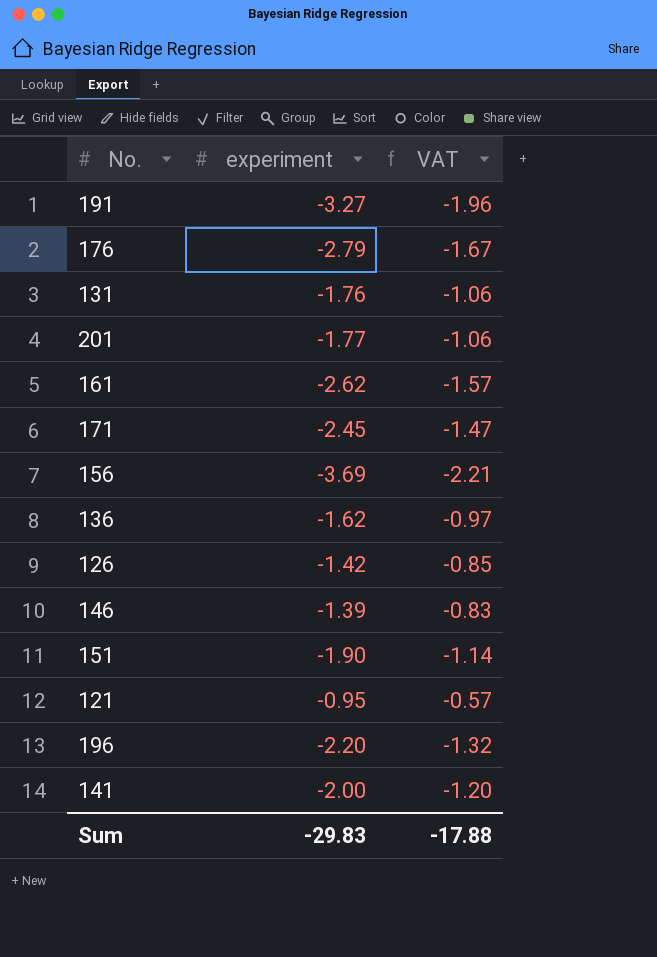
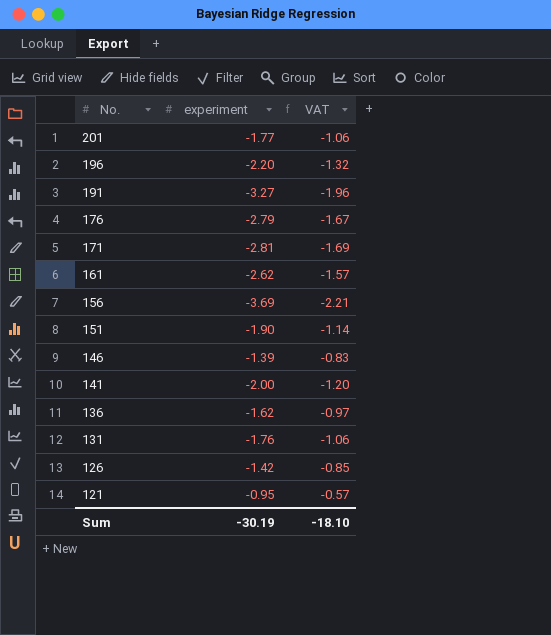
row order: none -> No. descending
171 | experiment: -2.45 -> -2.81
171 | VAT: -1.47 -> -1.69
Sum | experiment: -29.83 -> -30.19
Sum | VAT: -17.88 -> -18.10

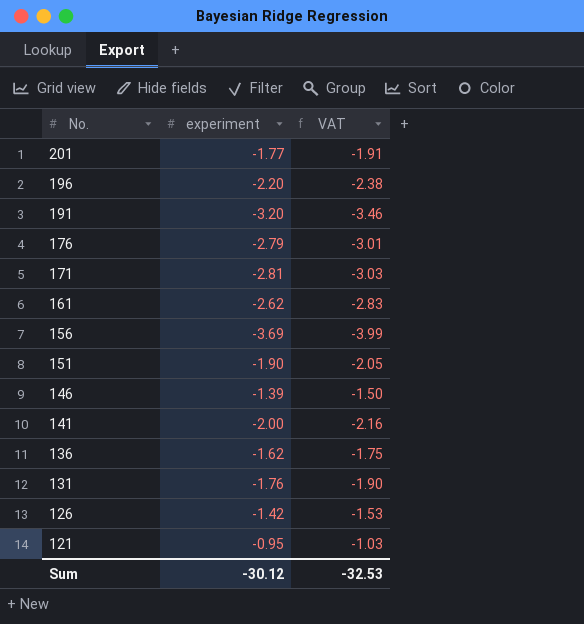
column VAT | formula: [experiment] * 0.6 -> [experiment] * 1.08
191 | experiment: -3.27 -> -3.20
Sum | experiment: -30.19 -> -30.12
Sum | VAT: -18.10 -> -32.53

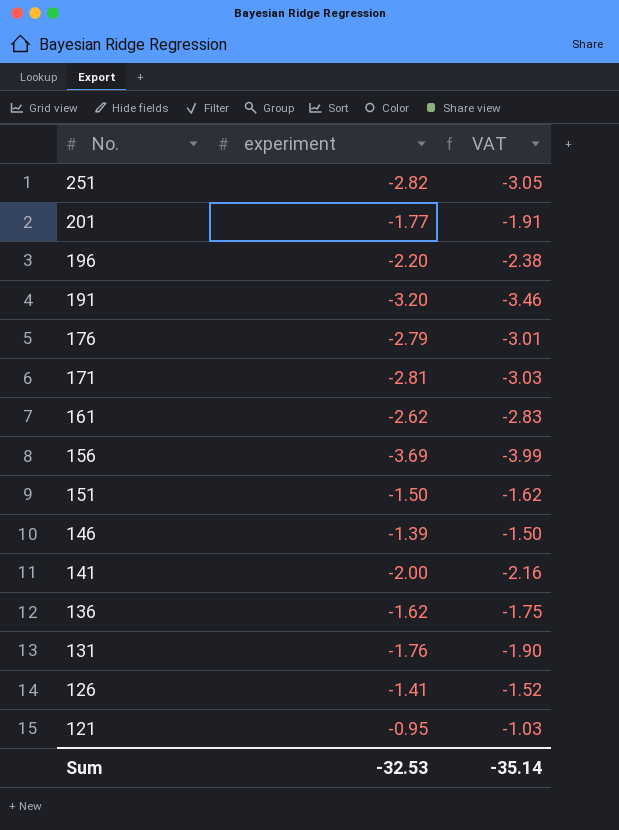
row 251: none -> -2.82 | -3.05
151 | experiment: -1.90 -> -1.50
151 | VAT: -2.05 -> -1.62
126 | experiment: -1.42 -> -1.41
126 | VAT: -1.53 -> -1.52
Sum | experiment: -30.12 -> -32.53
Sum | VAT: -32.53 -> -35.14

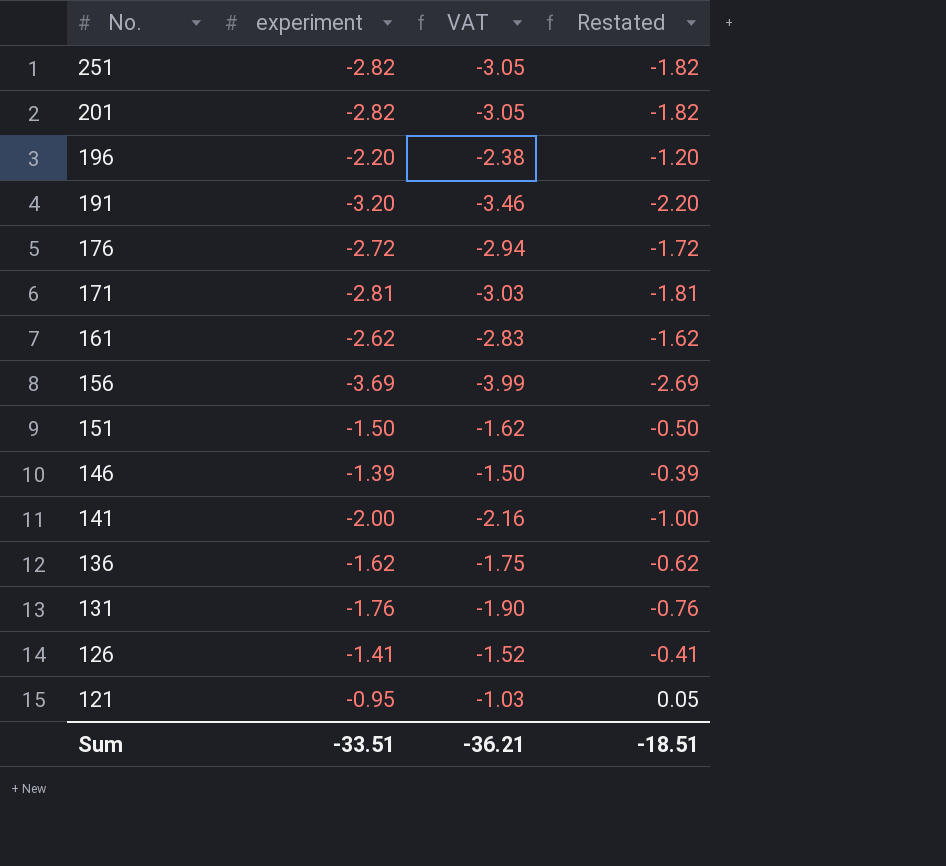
column Restated | formula: none -> [experiment] + 1
201 | experiment: -1.77 -> -2.82
201 | VAT: -1.91 -> -3.05
176 | experiment: -2.79 -> -2.72
176 | VAT: -3.01 -> -2.94
Sum | experiment: -32.53 -> -33.51
Sum | VAT: -35.14 -> -36.21

